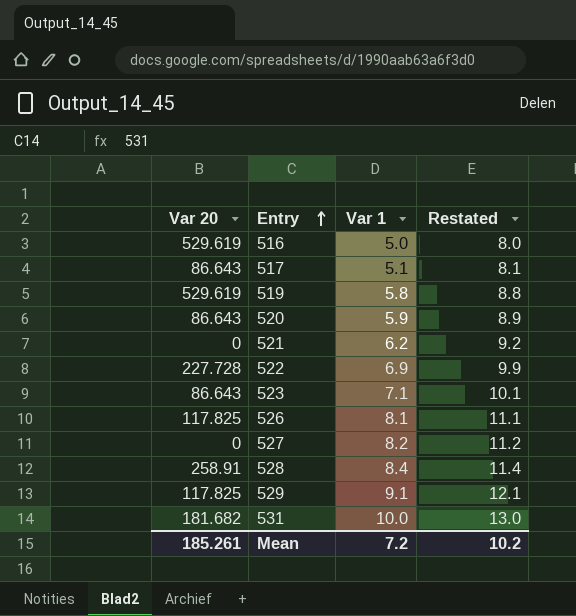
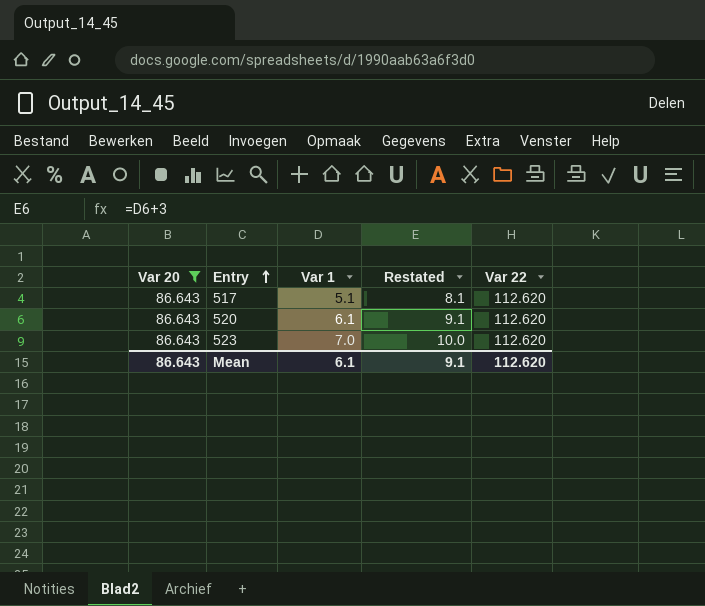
filter: none -> Var 20 = 86.643
column Var 22 | position: none -> 5
520 | Var 1: 5.9 -> 6.1
520 | Restated: 8.9 -> 9.1
523 | Var 1: 7.1 -> 7.0
523 | Restated: 10.1 -> 10.0
Mean | Var 20: 185.261 -> 86.643
Mean | Var 1: 7.2 -> 6.1
Mean | Restated: 10.2 -> 9.1

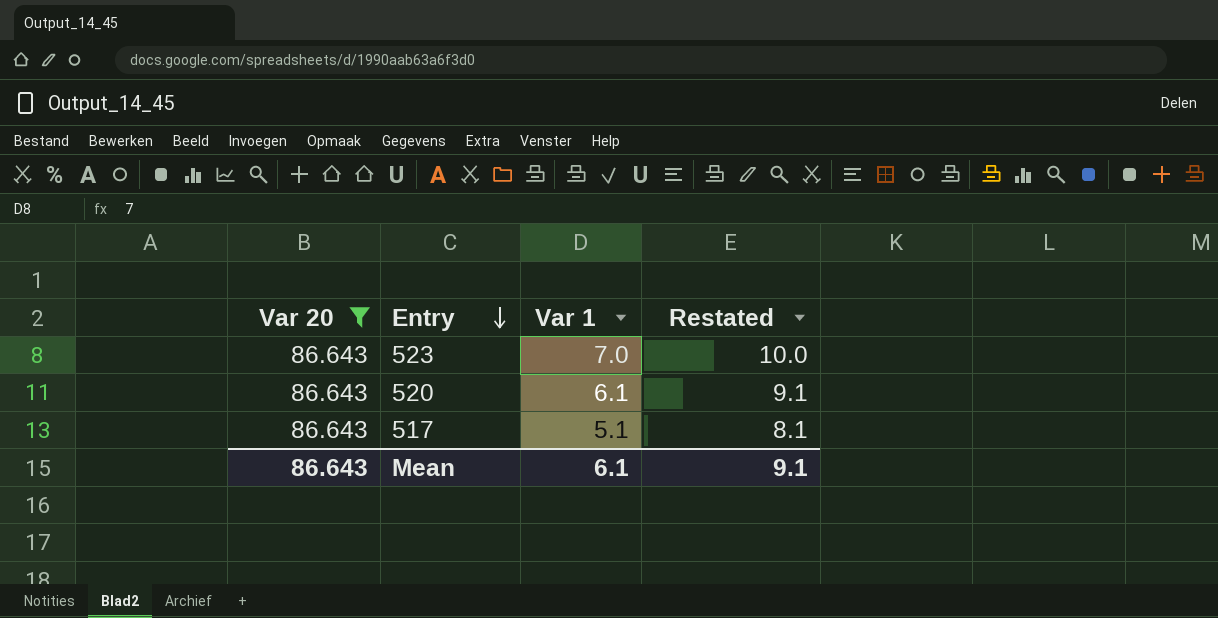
row order: Entry ascending -> Entry descending
column Var 22 | position: 5 -> none

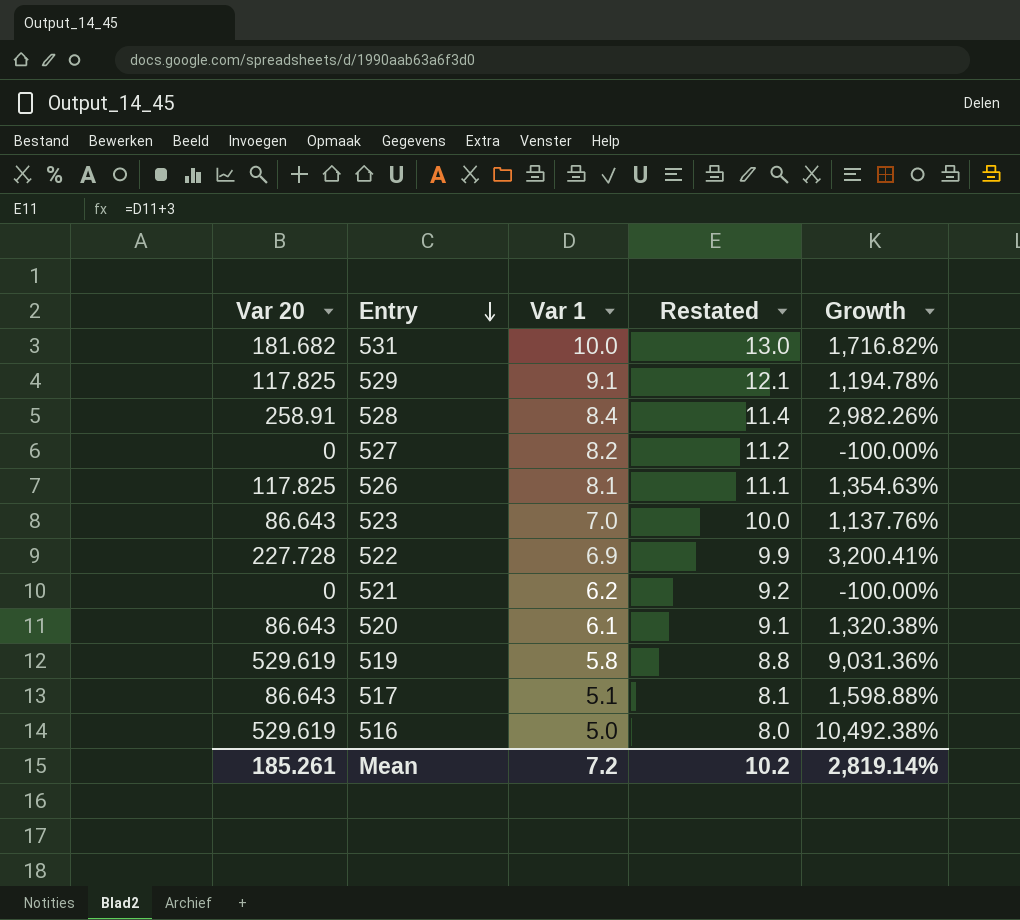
filter: Var 20 = 86.643 -> none
column Growth | formula: none -> ([Var 20] - [Var 1]) / [Var 1]
Mean | Var 20: 86.643 -> 185.261
Mean | Var 1: 6.1 -> 7.2
Mean | Restated: 9.1 -> 10.2

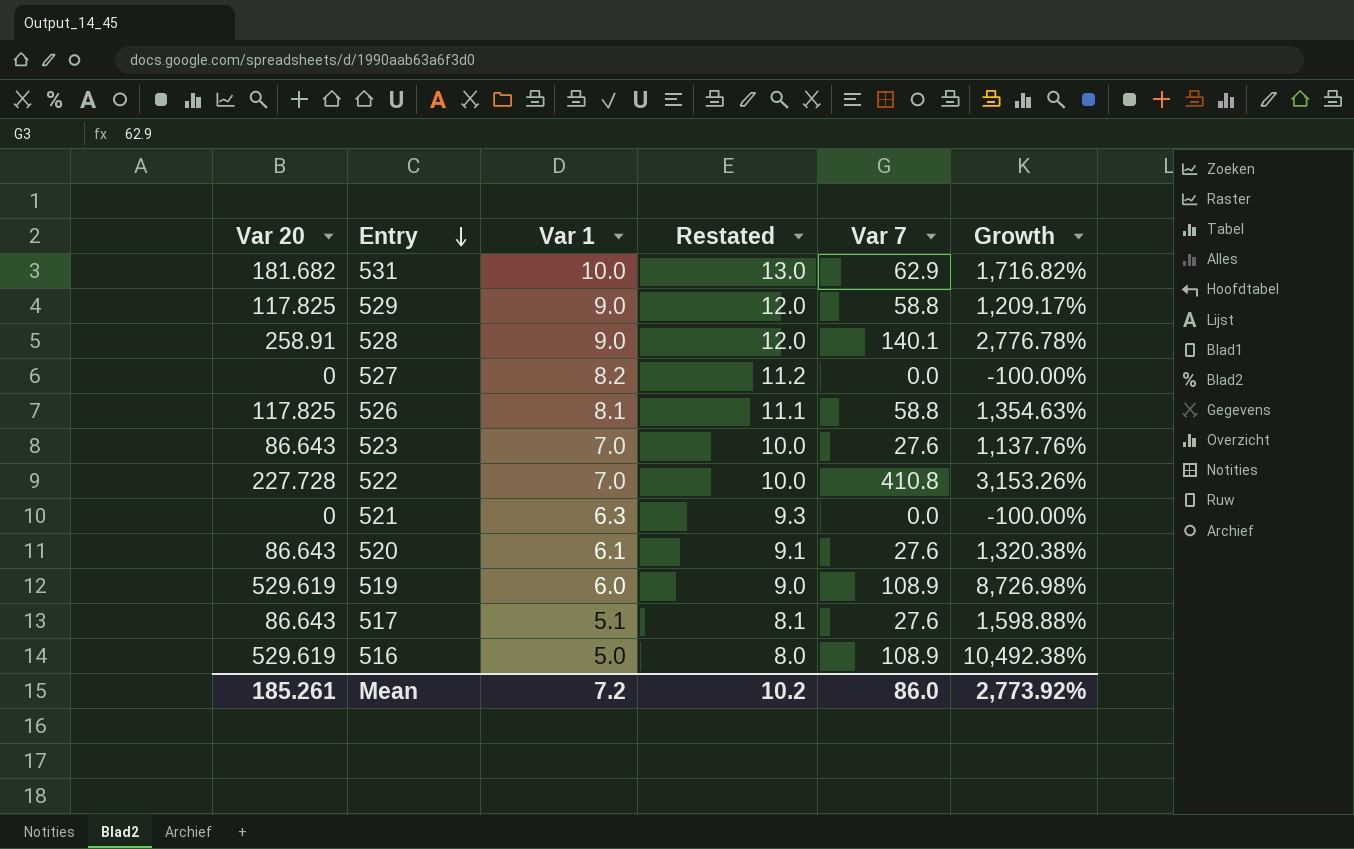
column Var 7 | position: none -> 5
529 | Var 1: 9.1 -> 9.0
529 | Restated: 12.1 -> 12.0
529 | Growth: 1,194.78% -> 1,209.17%
528 | Var 1: 8.4 -> 9.0
528 | Restated: 11.4 -> 12.0
528 | Growth: 2,982.26% -> 2,776.78%
522 | Var 1: 6.9 -> 7.0
522 | Restated: 9.9 -> 10.0
522 | Growth: 3,200.41% -> 3,153.26%
521 | Var 1: 6.2 -> 6.3
521 | Restated: 9.2 -> 9.3
519 | Var 1: 5.8 -> 6.0
519 | Restated: 8.8 -> 9.0
519 | Growth: 9,031.36% -> 8,726.98%
Mean | Growth: 2,819.14% -> 2,773.92%

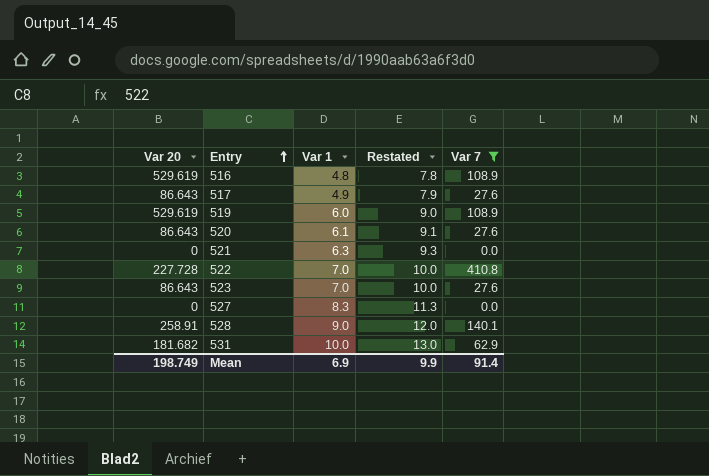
filter: none -> Var 7 != 58.8
row order: Entry descending -> Entry ascending
column Growth | formula: ([Var 20] - [Var 1]) / [Var 1] -> none
516 | Var 1: 5.0 -> 4.8
516 | Restated: 8.0 -> 7.8
517 | Var 1: 5.1 -> 4.9
517 | Restated: 8.1 -> 7.9
527 | Var 1: 8.2 -> 8.3
527 | Restated: 11.2 -> 11.3
Mean | Var 20: 185.261 -> 198.749
Mean | Var 1: 7.2 -> 6.9
Mean | Restated: 10.2 -> 9.9
Mean | Var 7: 86.0 -> 91.4

